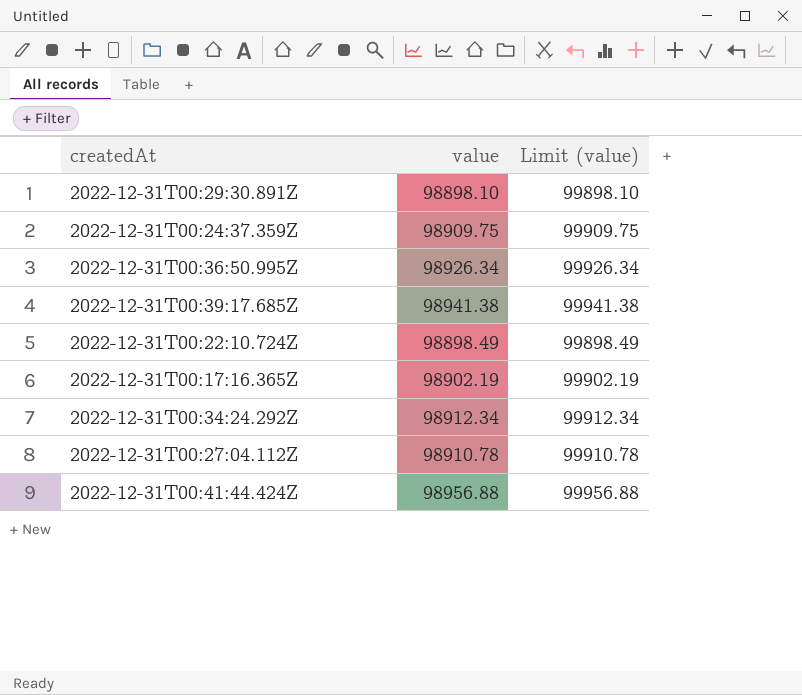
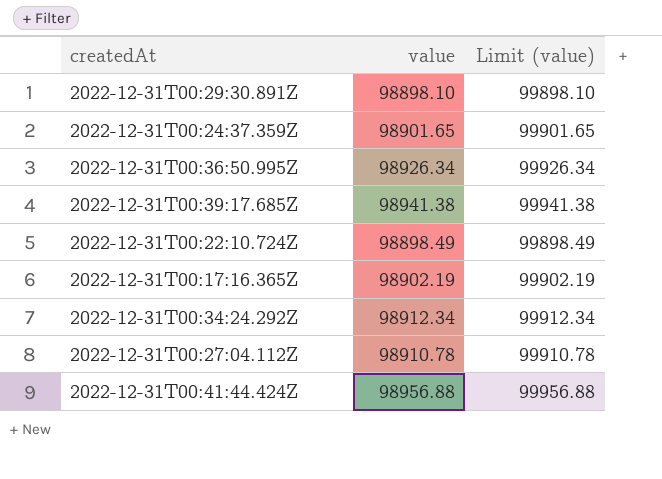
2022-12-31T00:24:37.359Z | value: 98909.75 -> 98901.65
2022-12-31T00:24:37.359Z | Limit (value): 99909.75 -> 99901.65

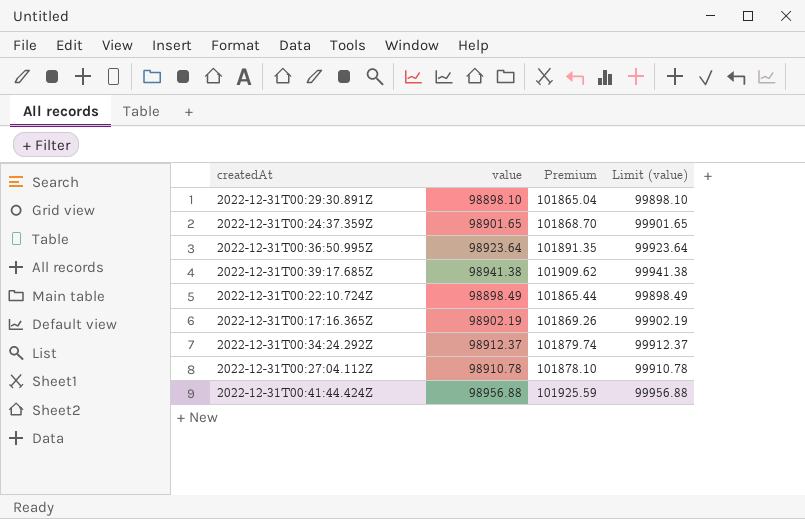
column Premium | formula: none -> [value] * 1.03
2022-12-31T00:36:50.995Z | value: 98926.34 -> 98923.64
2022-12-31T00:36:50.995Z | Limit (value): 99926.34 -> 99923.64
2022-12-31T00:34:24.292Z | value: 98912.34 -> 98912.37
2022-12-31T00:34:24.292Z | Limit (value): 99912.34 -> 99912.37

